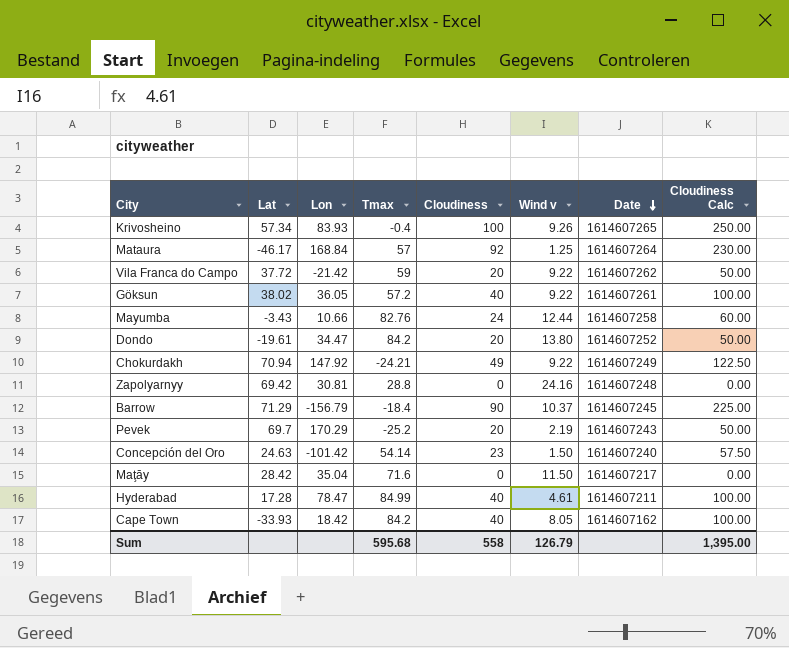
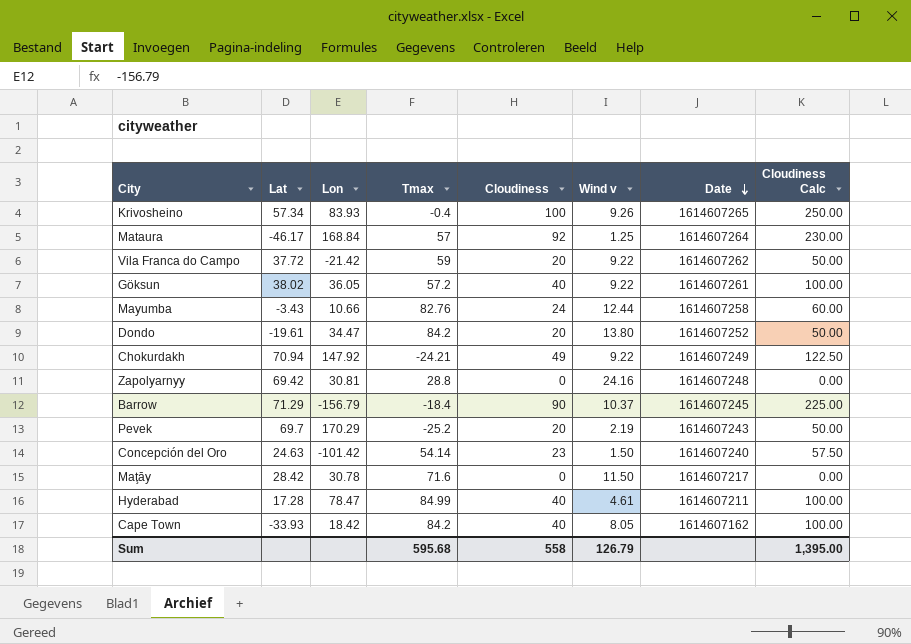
Maţāy | Lon: 35.04 -> 30.78

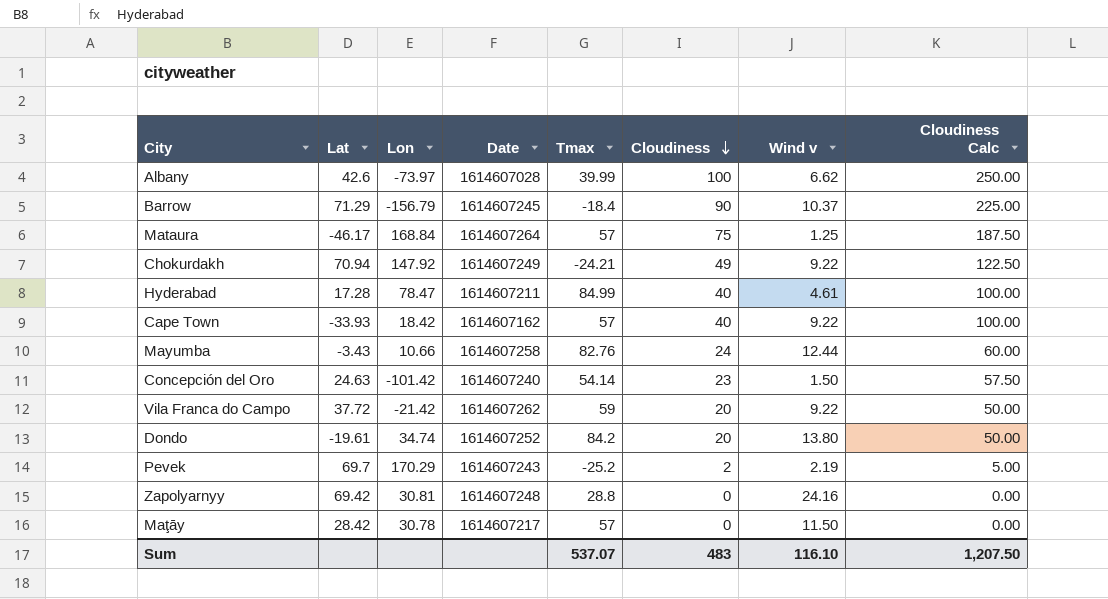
row order: Date descending -> Cloudiness descending
column Date | position: 7 -> 4
row Krivosheino: 57.34 | 83.93 | -0.4 | 100 | 9.26 | 1614607265 | 250.00 -> none
row Göksun: 38.02 | 36.05 | 57.2 | 40 | 9.22 | 1614607261 | 100.00 -> none
row Albany: none -> 42.6 | -73.97 | 1614607028 | 39.99 | 100 | 6.62 | 250.00
Mataura | Cloudiness: 92 -> 75
Mataura | Cloudiness Calc: 230.00 -> 187.50
Cape Town | Tmax: 84.2 -> 57
Cape Town | Wind v: 8.05 -> 9.22
Dondo | Lon: 34.47 -> 34.74
Pevek | Cloudiness: 20 -> 2
Pevek | Cloudiness Calc: 50.00 -> 5.00
Maţāy | Tmax: 71.6 -> 57
Sum | Tmax: 595.68 -> 537.07
Sum | Cloudiness: 558 -> 483
Sum | Wind v: 126.79 -> 116.10
Sum | Cloudiness Calc: 1,395.00 -> 1,207.50

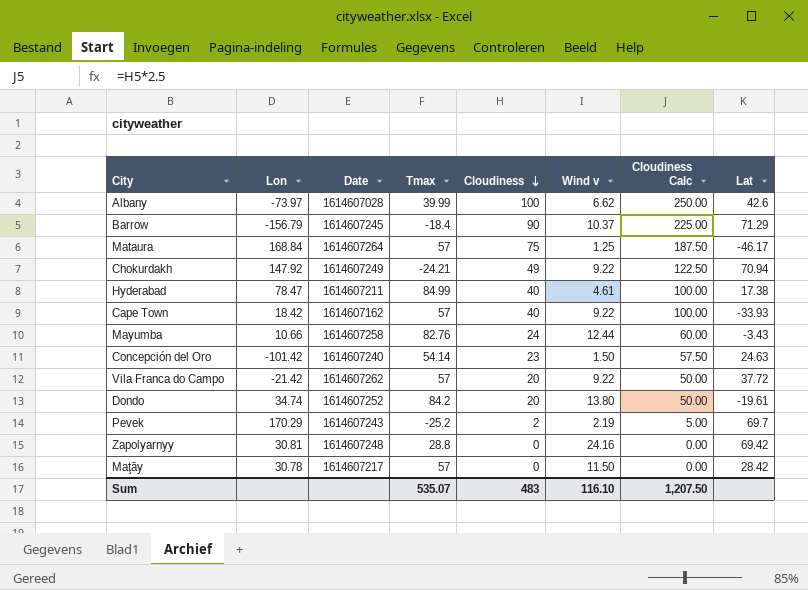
column Lat | position: 2 -> 8
Hyderabad | Lat: 17.28 -> 17.38
Vila Franca do Campo | Tmax: 59 -> 57
Sum | Tmax: 537.07 -> 535.07

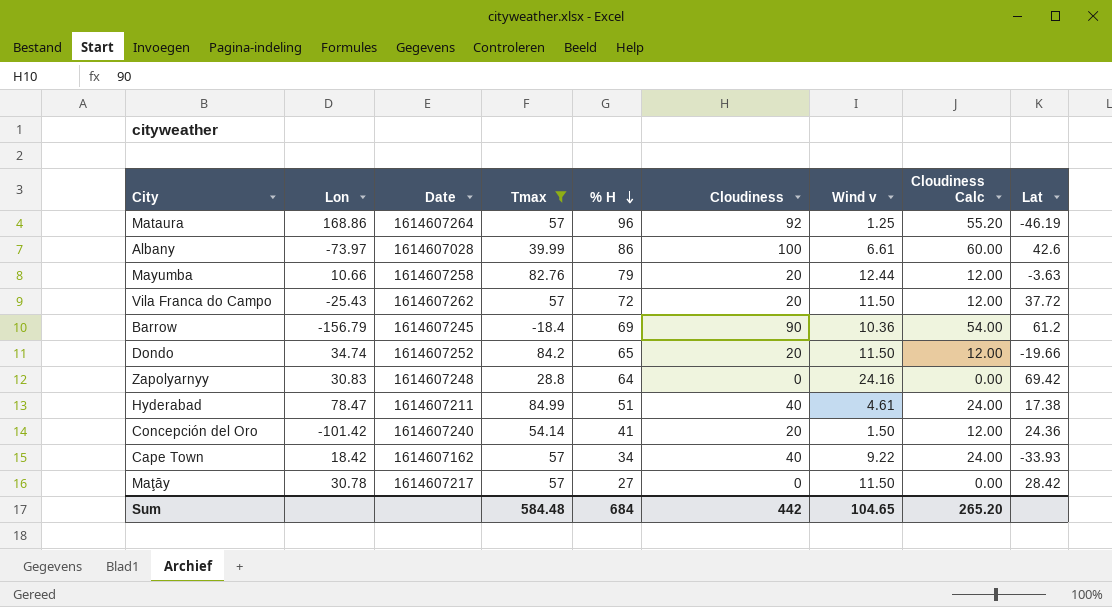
filter: none -> Tmax >= -18.4
row order: Cloudiness descending -> % H descending
column % H | position: none -> 5
column Cloudiness Calc | formula: [Cloudiness] * 2.5 -> [Cloudiness] * 0.6
Mataura | Lon: 168.84 -> 168.86
Mataura | Cloudiness: 75 -> 92
Mataura | Lat: -46.17 -> -46.19
Albany | Wind v: 6.62 -> 6.61
Mayumba | Cloudiness: 24 -> 20
Mayumba | Lat: -3.43 -> -3.63
Vila Franca do Campo | Lon: -21.42 -> -25.43
Vila Franca do Campo | Wind v: 9.22 -> 11.50
Barrow | Wind v: 10.37 -> 10.36
Barrow | Lat: 71.29 -> 61.2
Dondo | Wind v: 13.80 -> 11.50
Dondo | Lat: -19.61 -> -19.66
Zapolyarnyy | Lon: 30.81 -> 30.83
Concepción del Oro | Cloudiness: 23 -> 20
Concepción del Oro | Lat: 24.63 -> 24.36
Sum | Tmax: 535.07 -> 584.48
Sum | Cloudiness: 483 -> 442
Sum | Wind v: 116.10 -> 104.65
Sum | Cloudiness Calc: 1,207.50 -> 265.20

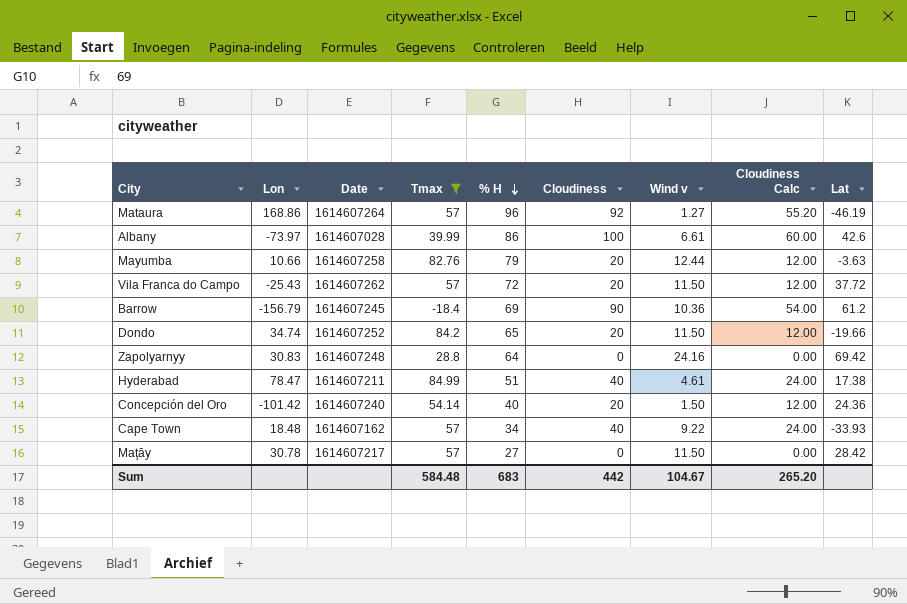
Mataura | Wind v: 1.25 -> 1.27
Concepción del Oro | % H: 41 -> 40
Cape Town | Lon: 18.42 -> 18.48
Sum | % H: 684 -> 683
Sum | Wind v: 104.65 -> 104.67

